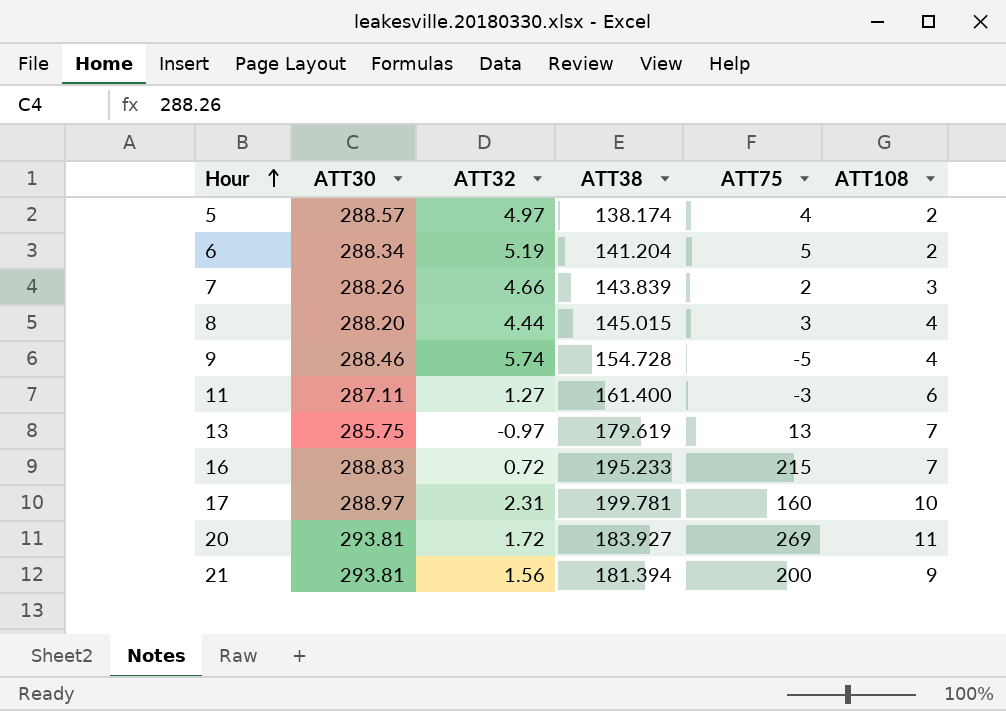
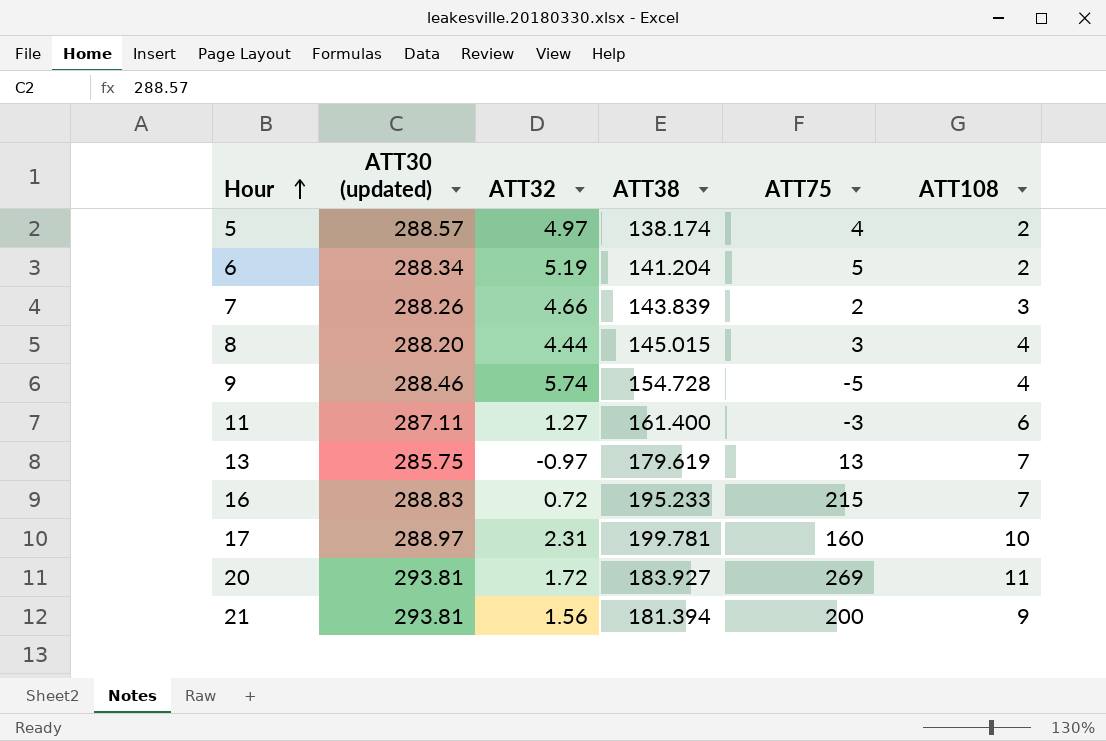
column name: ATT30 -> ATT30 (updated)

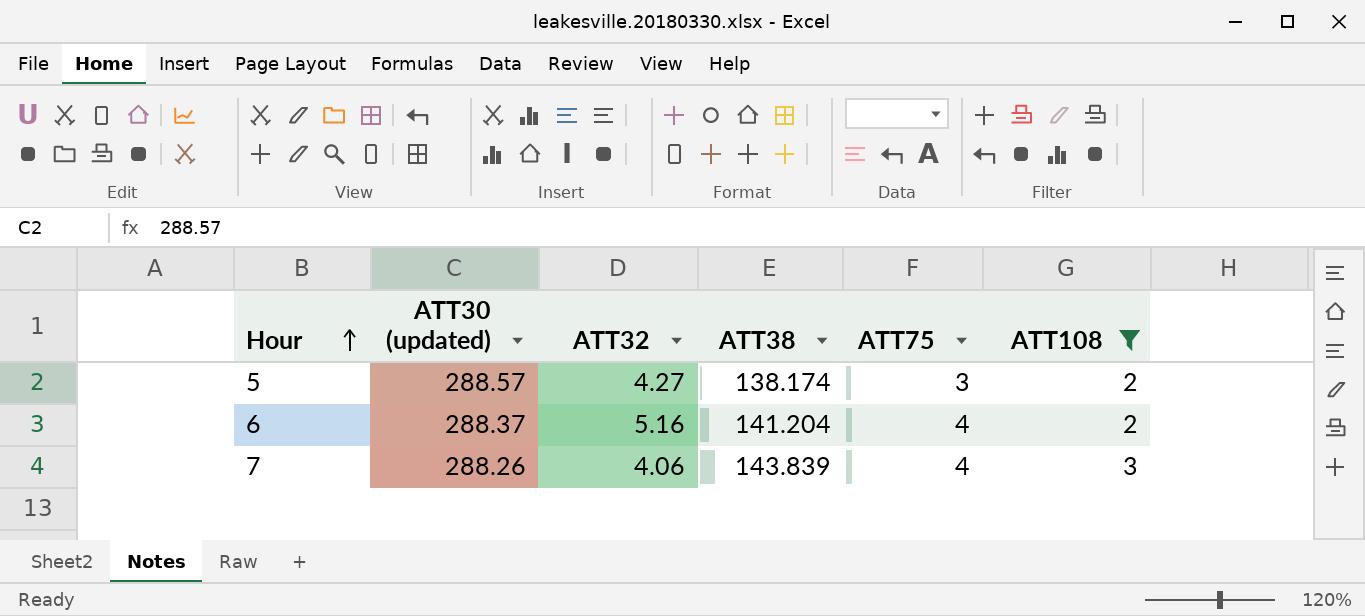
filter: none -> ATT108 <= 3
5 | ATT32: 4.97 -> 4.27
5 | ATT75: 4 -> 3
6 | ATT30 (updated): 288.34 -> 288.37
6 | ATT32: 5.19 -> 5.16
6 | ATT75: 5 -> 4
7 | ATT32: 4.66 -> 4.06
7 | ATT75: 2 -> 4

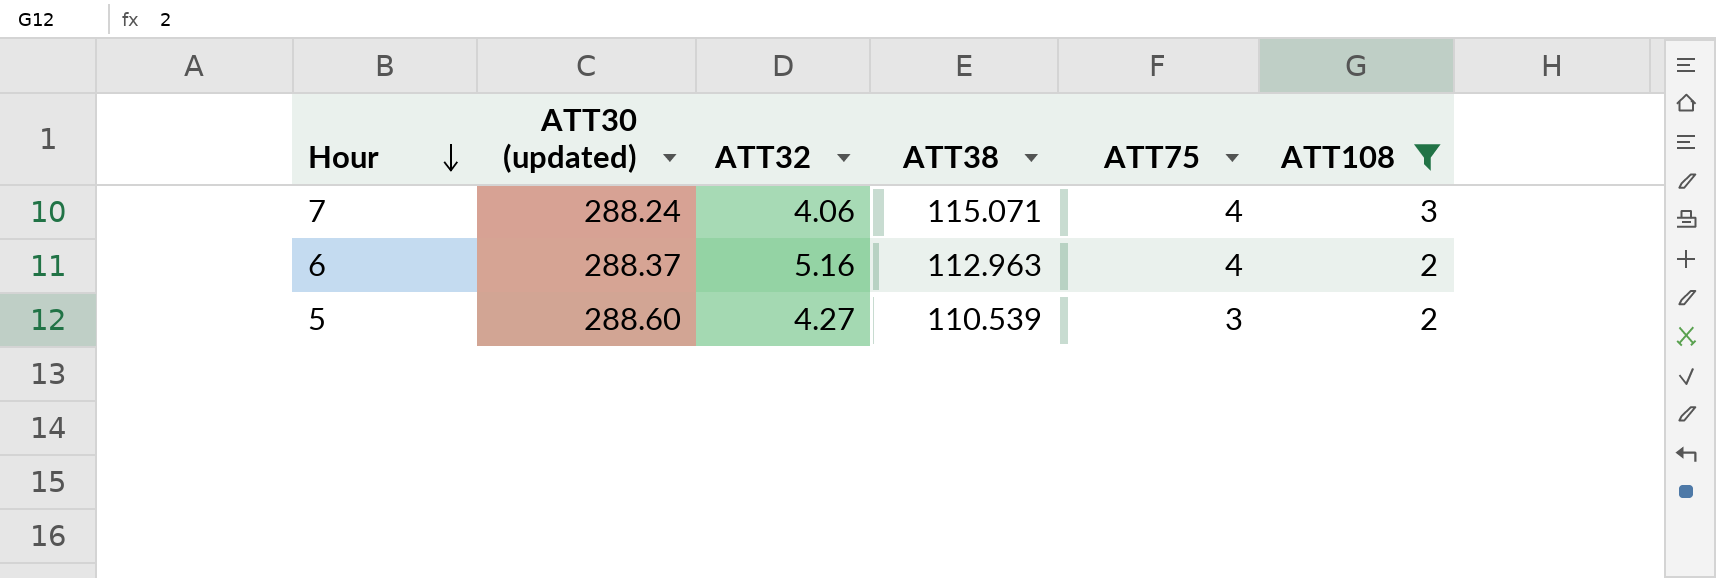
row order: Hour ascending -> Hour descending
7 | ATT30 (updated): 288.26 -> 288.24
7 | ATT38: 143.839 -> 115.071
6 | ATT38: 141.204 -> 112.963
5 | ATT30 (updated): 288.57 -> 288.60
5 | ATT38: 138.174 -> 110.539

